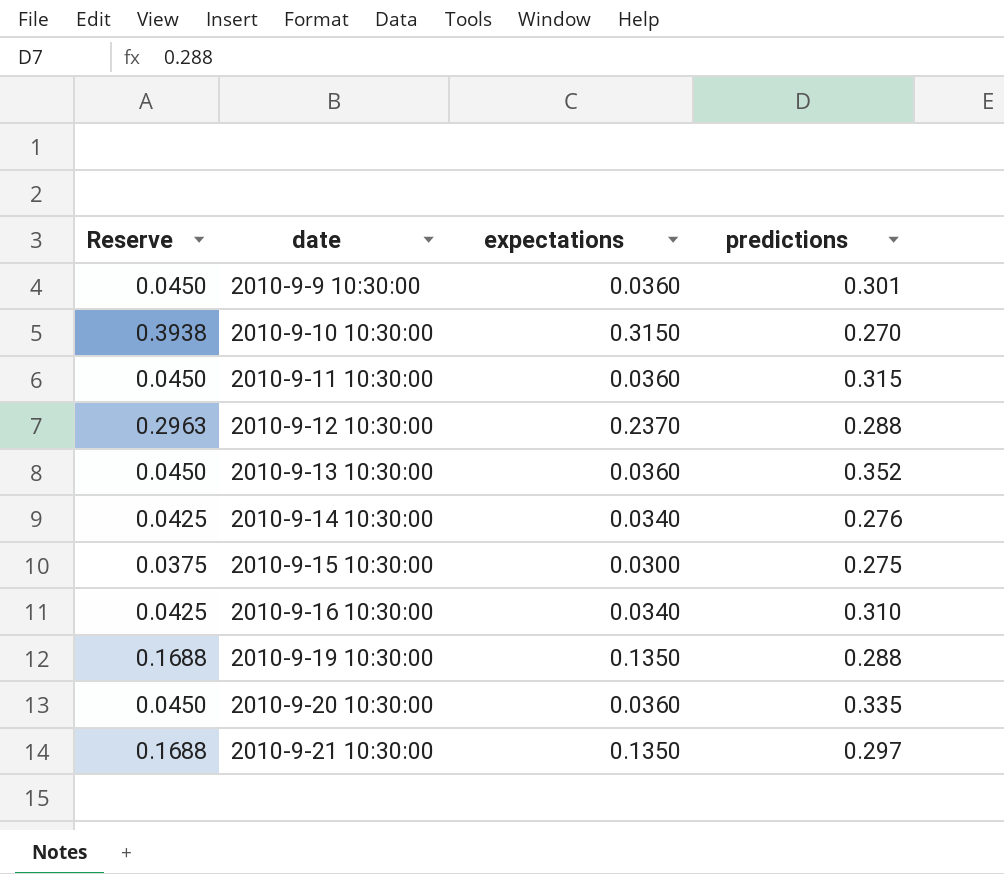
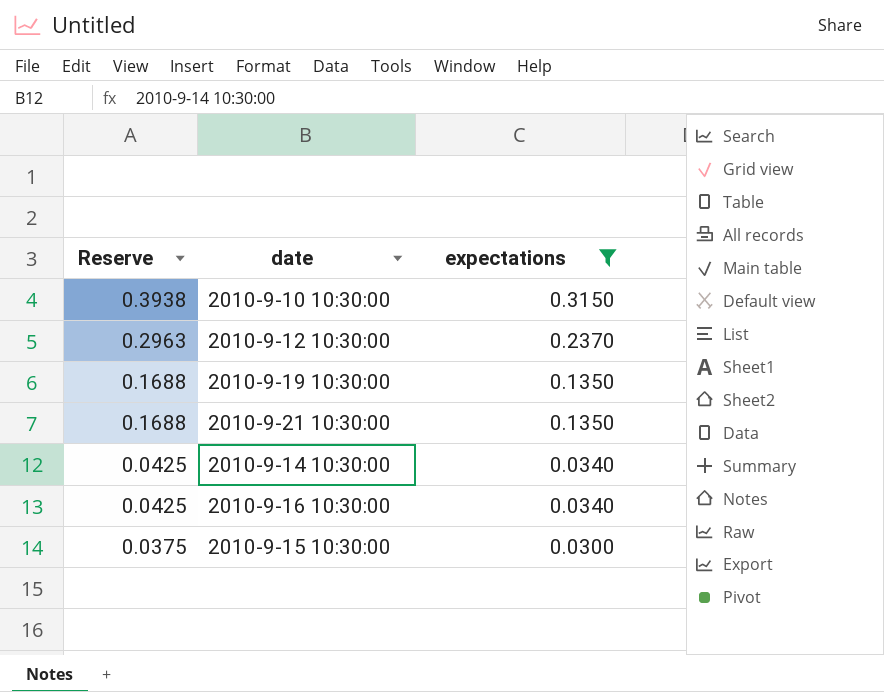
filter: none -> expectations != 0.0360
row order: date ascending -> Reserve descending
column predictions | position: 4 -> none

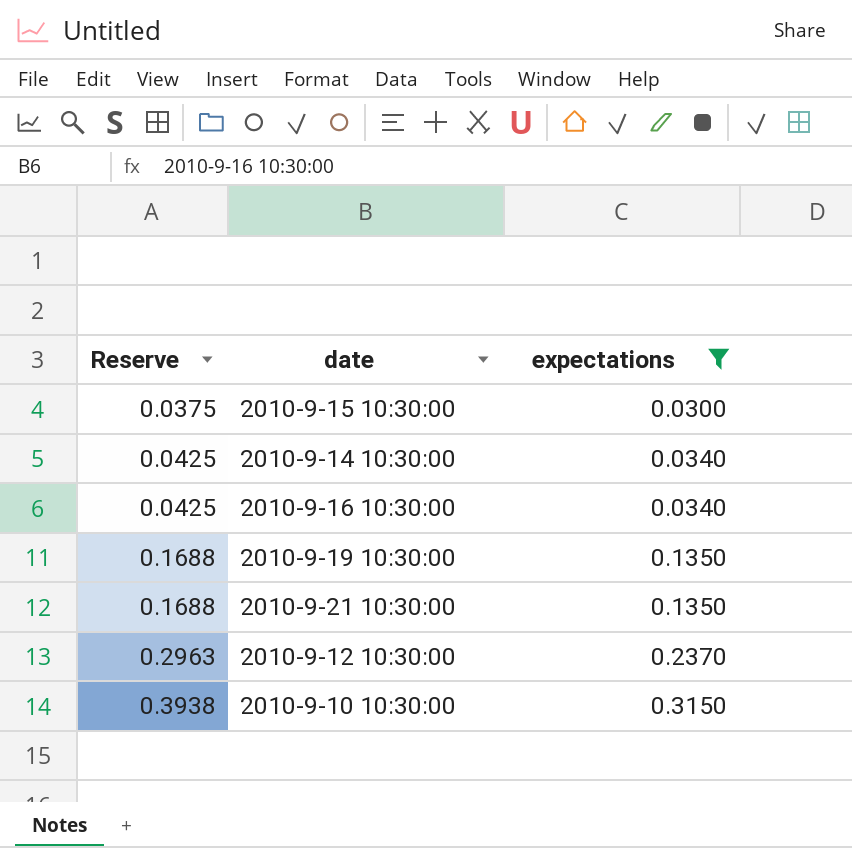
row order: Reserve descending -> Reserve ascending

